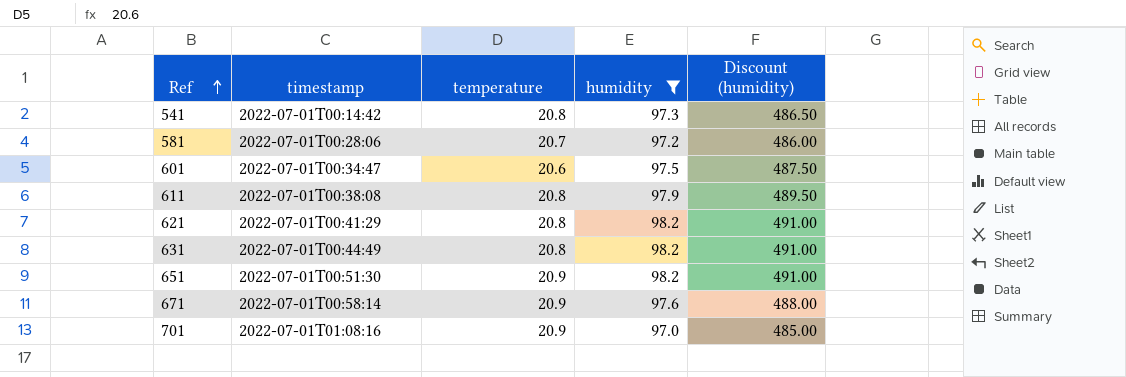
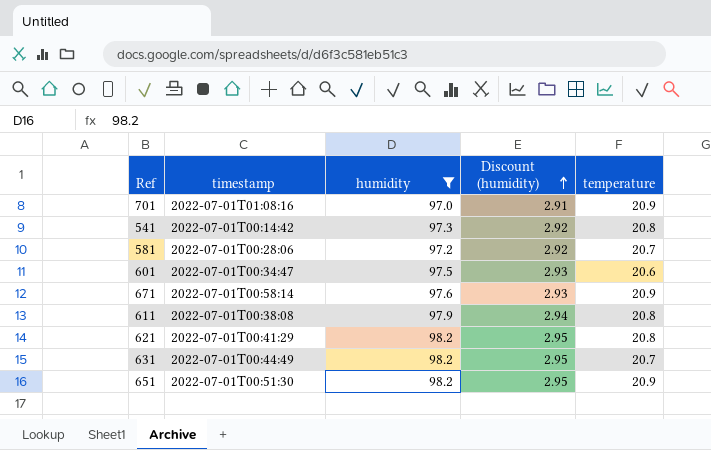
row order: Ref ascending -> Discount (humidity) ascending
column Discount (humidity) | formula: [humidity] * 5 -> [humidity] * 0.03
column temperature | position: 3 -> 5
631 | temperature: 20.8 -> 20.7

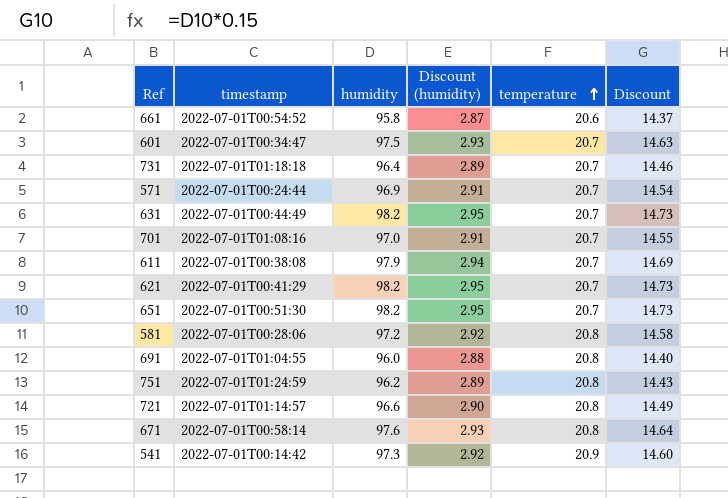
filter: humidity >= 97.0 -> none
row order: Discount (humidity) ascending -> temperature ascending
column Discount | formula: none -> [humidity] * 0.15
601 | temperature: 20.6 -> 20.7
701 | temperature: 20.9 -> 20.7
611 | temperature: 20.8 -> 20.7
621 | temperature: 20.8 -> 20.7
651 | temperature: 20.9 -> 20.7
581 | temperature: 20.7 -> 20.8
671 | temperature: 20.9 -> 20.8
541 | temperature: 20.8 -> 20.9

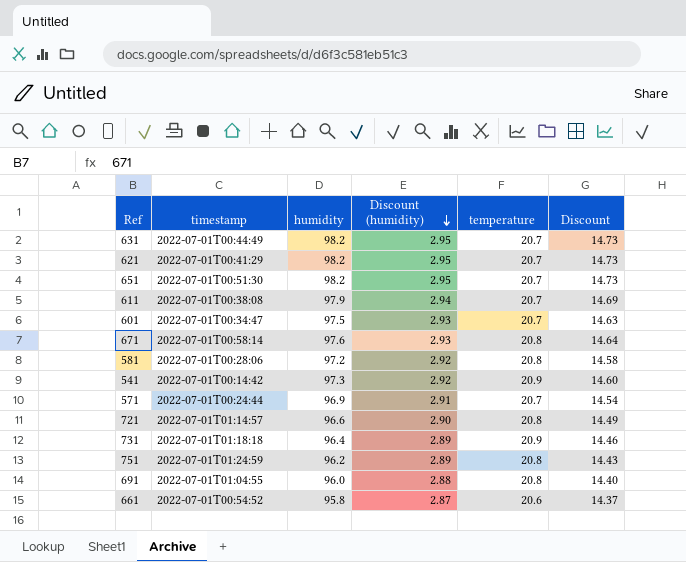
row order: temperature ascending -> Discount (humidity) descending
row 701: 2022-07-01T01:08:16 | 97.0 | 2.91 | 20.7 | 14.55 -> none
731 | temperature: 20.7 -> 20.9

